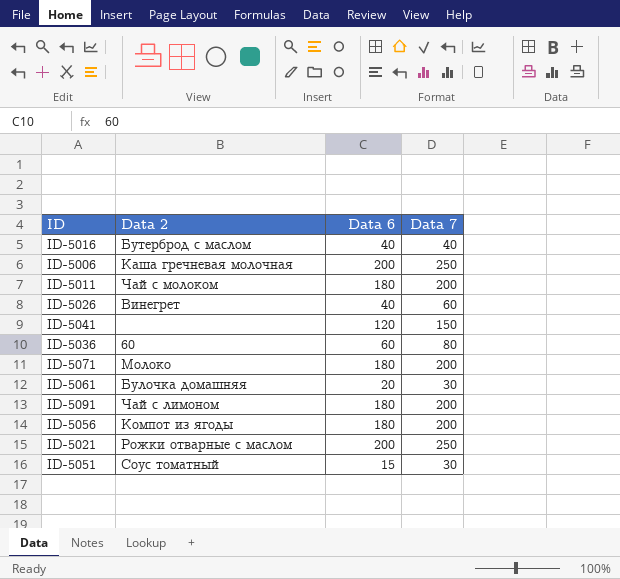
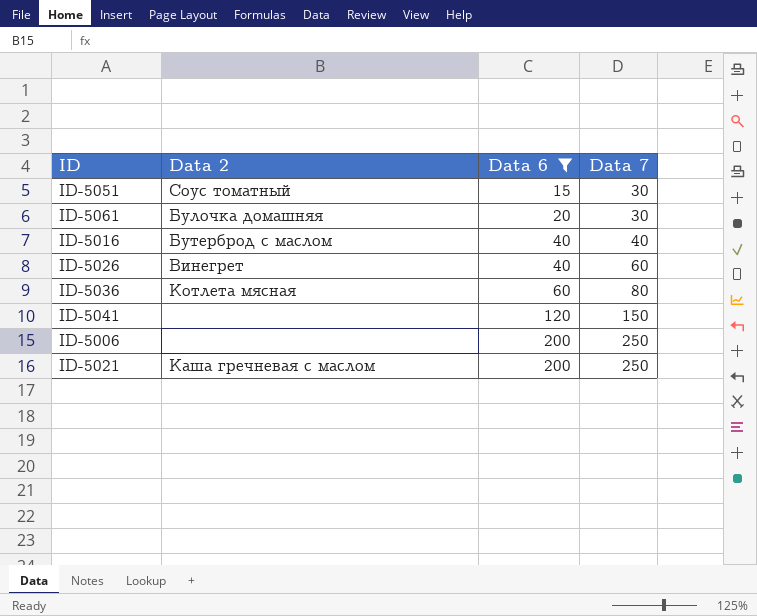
filter: none -> Data 6 != 180
row order: none -> Data 6 ascending
ID-5036 | Data 2: 60 -> Котлета мясная
ID-5006 | Data 2: Каша гречневая молочная -> none
ID-5021 | Data 2: Рожки отварные с маслом -> Каша гречневая с маслом

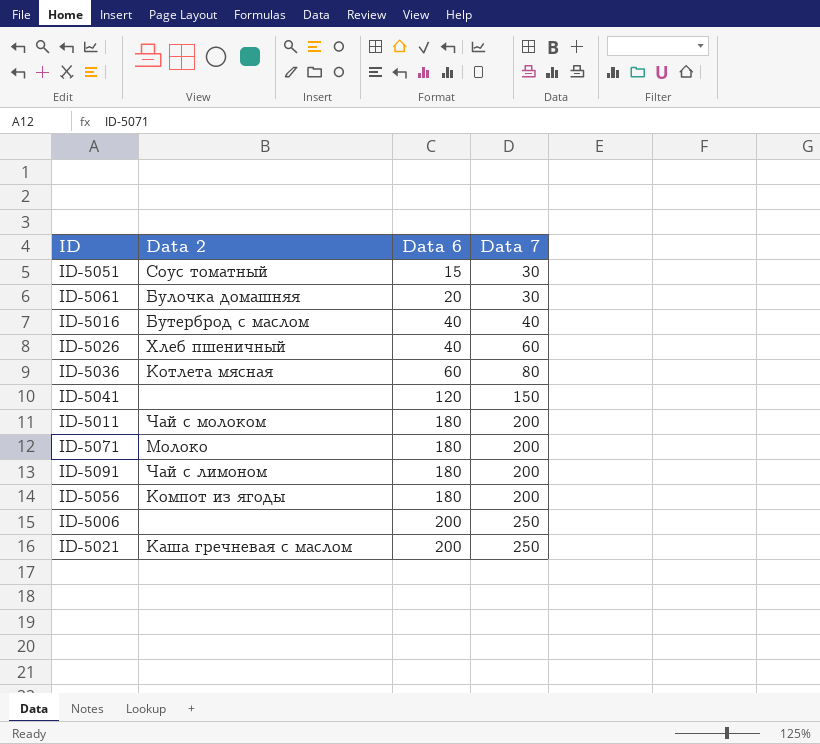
filter: Data 6 != 180 -> none
ID-5026 | Data 2: Винегрет -> Хлеб пшеничный

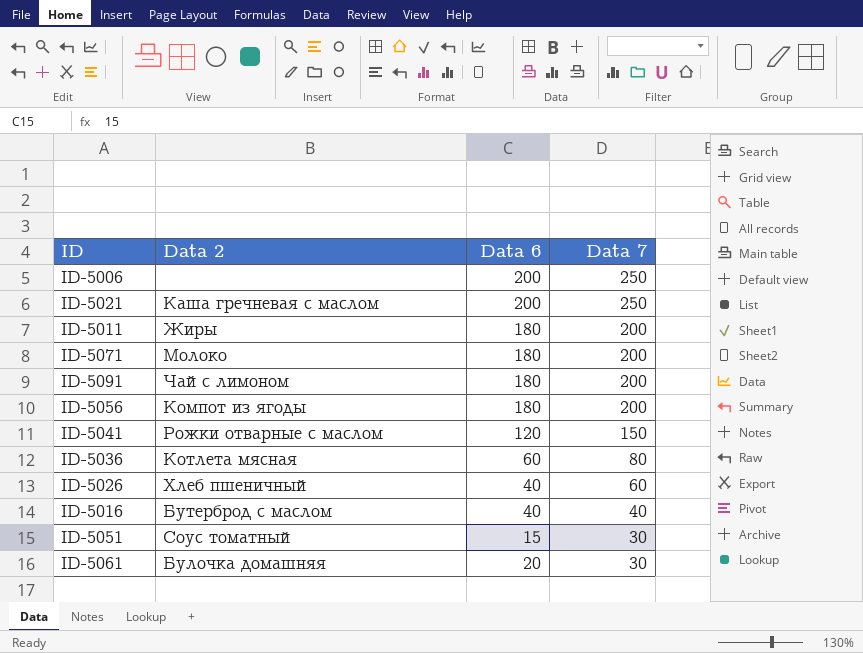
row order: Data 6 ascending -> Data 7 descending
ID-5011 | Data 2: Чай с молоком -> Жиры
ID-5041 | Data 2: none -> Рожки отварные с маслом

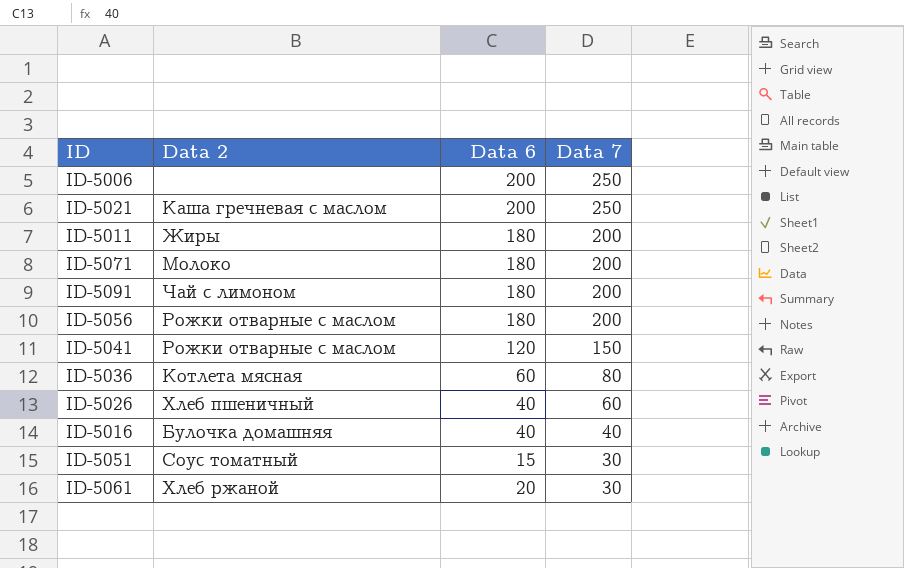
ID-5056 | Data 2: Компот из ягоды -> Рожки отварные с маслом
ID-5016 | Data 2: Бутерброд с маслом -> Булочка домашняя
ID-5061 | Data 2: Булочка домашняя -> Хлеб ржаной

